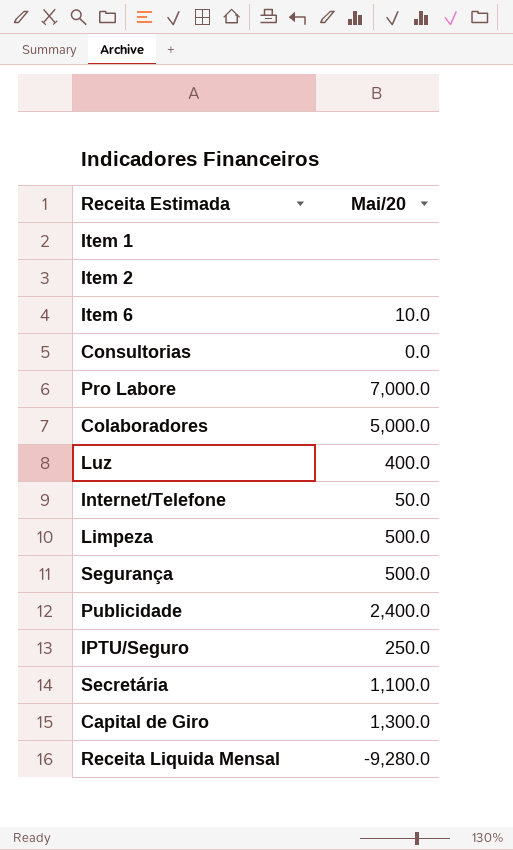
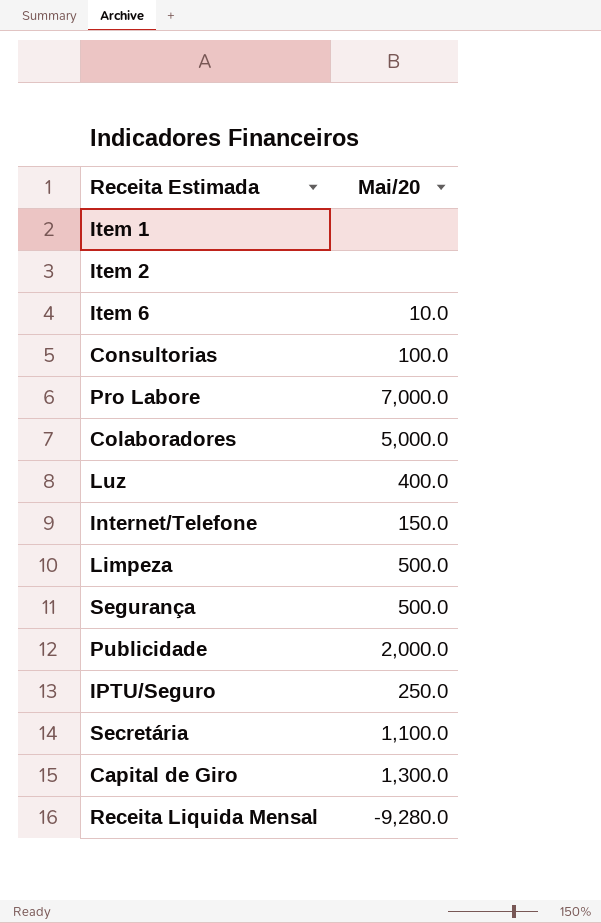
Consultorias | Mai/20: 0.0 -> 100.0
Internet/Telefone | Mai/20: 50.0 -> 150.0
Publicidade | Mai/20: 2,400.0 -> 2,000.0

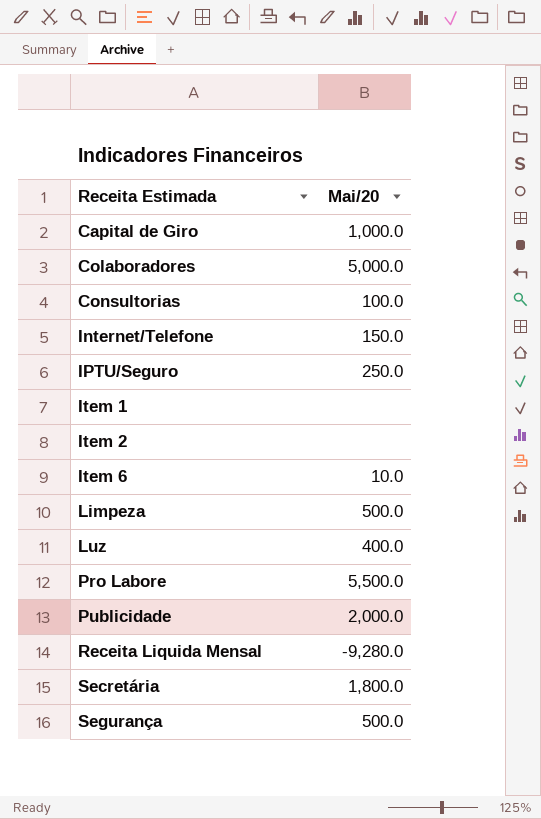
row order: none -> Receita Estimada ascending
Capital de Giro | Mai/20: 1,300.0 -> 1,000.0
Pro Labore | Mai/20: 7,000.0 -> 5,500.0
Secretária | Mai/20: 1,100.0 -> 1,800.0

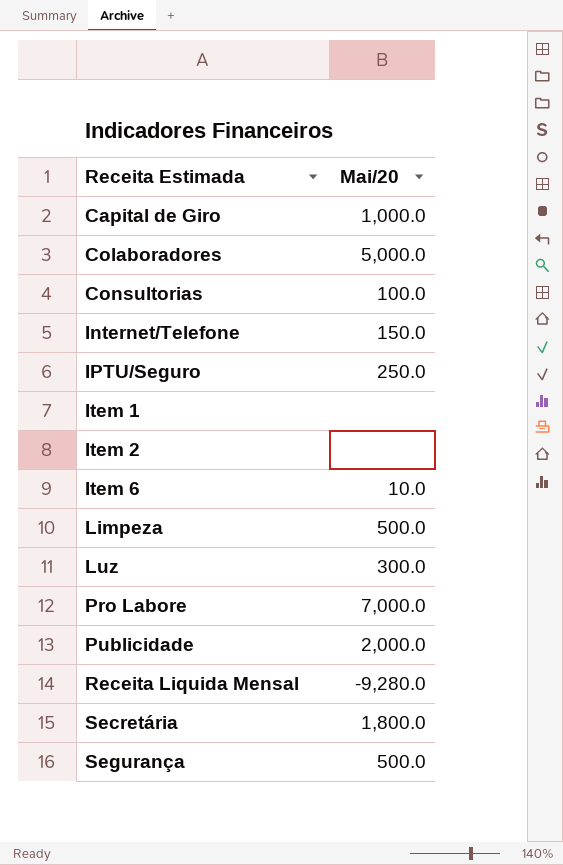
Luz | Mai/20: 400.0 -> 300.0
Pro Labore | Mai/20: 5,500.0 -> 7,000.0

